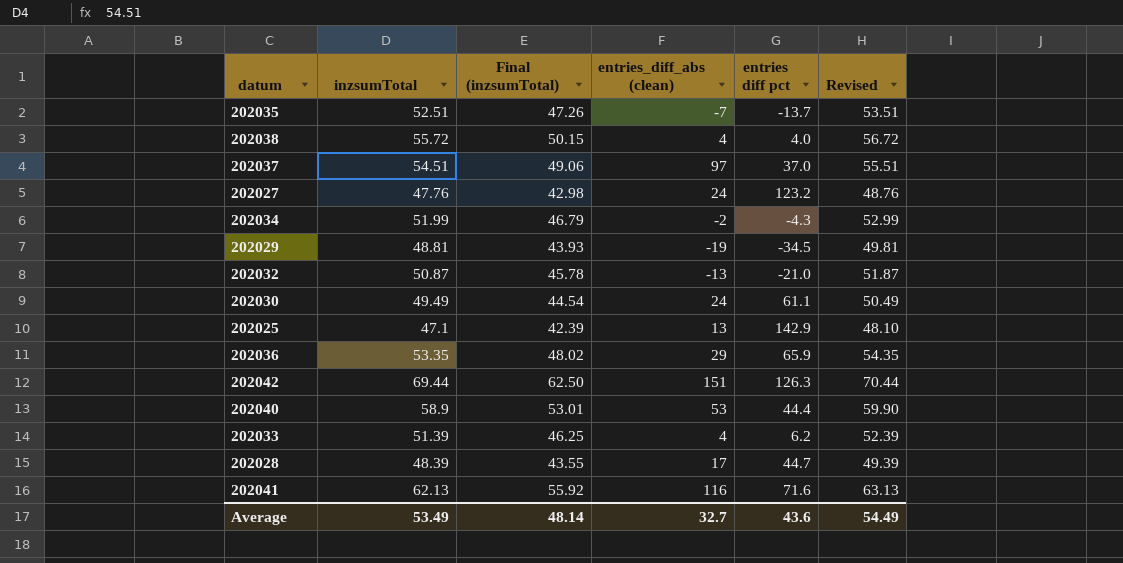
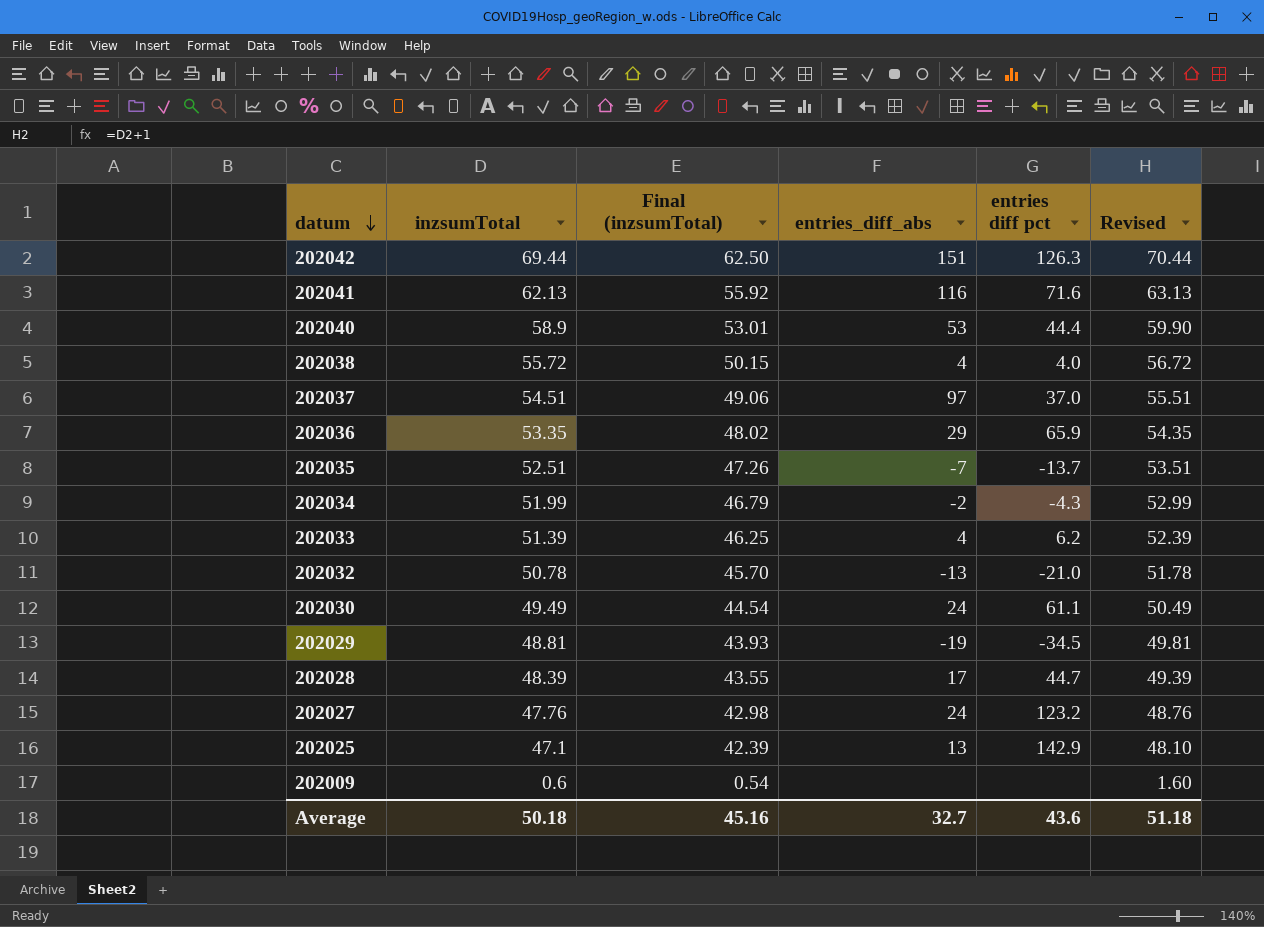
row order: none -> datum descending
column name: entries_diff_abs (clean) -> entries_diff_abs
202032 | inzsumTotal: 50.87 -> 50.78
202032 | Final (inzsumTotal): 45.78 -> 45.70
202032 | Revised: 51.87 -> 51.78
row 202009: none -> 0.6 | 0.54 | none | none | 1.60
Average | inzsumTotal: 53.49 -> 50.18
Average | Final (inzsumTotal): 48.14 -> 45.16
Average | Revised: 54.49 -> 51.18

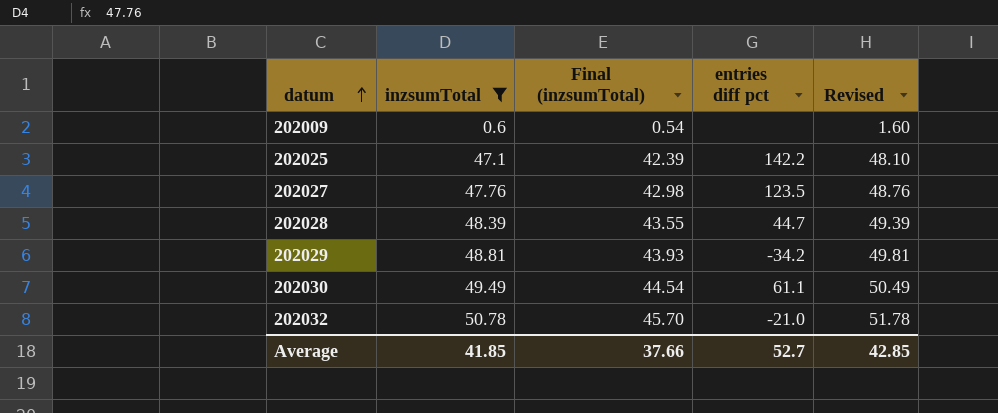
filter: none -> inzsumTotal <= 50.78
row order: datum descending -> datum ascending
column entries_diff_abs | position: 4 -> none
202025 | entries diff pct: 142.9 -> 142.2
202027 | entries diff pct: 123.2 -> 123.5
202029 | entries diff pct: -34.5 -> -34.2
Average | inzsumTotal: 50.18 -> 41.85
Average | Final (inzsumTotal): 45.16 -> 37.66
Average | entries diff pct: 43.6 -> 52.7
Average | Revised: 51.18 -> 42.85

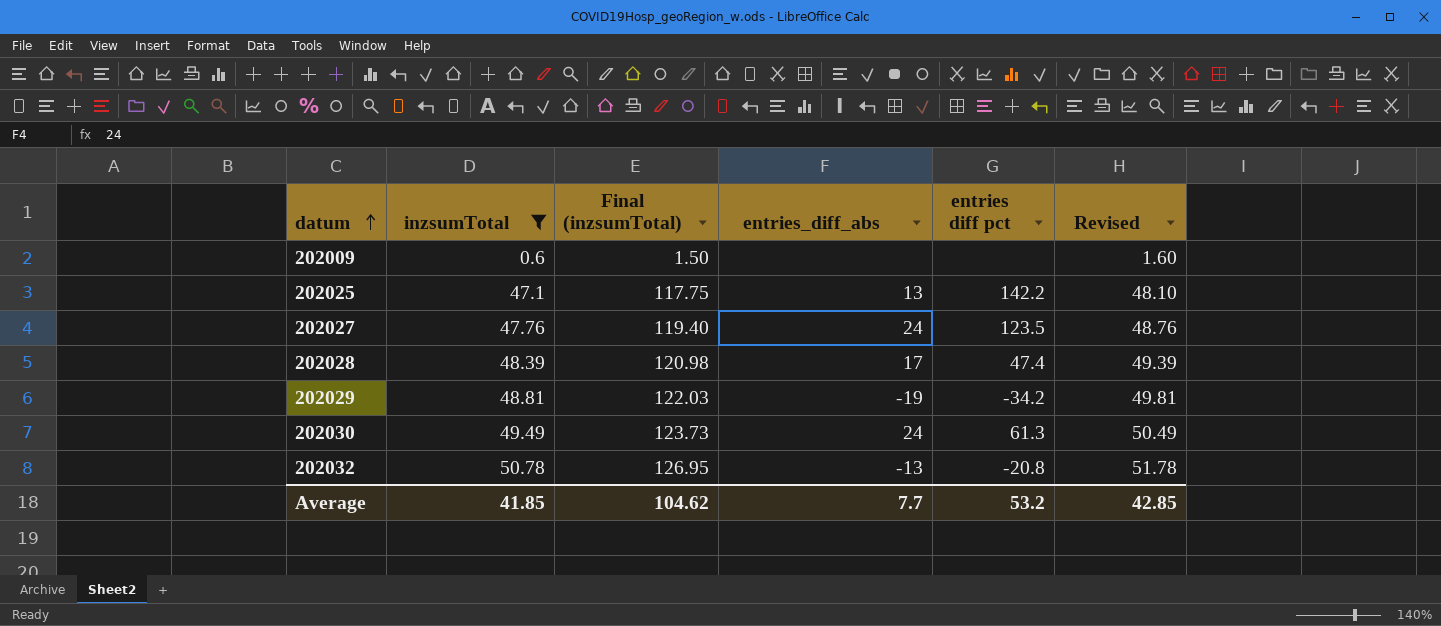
column Final (inzsumTotal) | formula: [inzsumTotal] * 0.9 -> [inzsumTotal] * 2.5
column entries_diff_abs | position: none -> 4
202028 | entries diff pct: 44.7 -> 47.4
202030 | entries diff pct: 61.1 -> 61.3
202032 | entries diff pct: -21.0 -> -20.8
Average | Final (inzsumTotal): 37.66 -> 104.62
Average | entries diff pct: 52.7 -> 53.2

